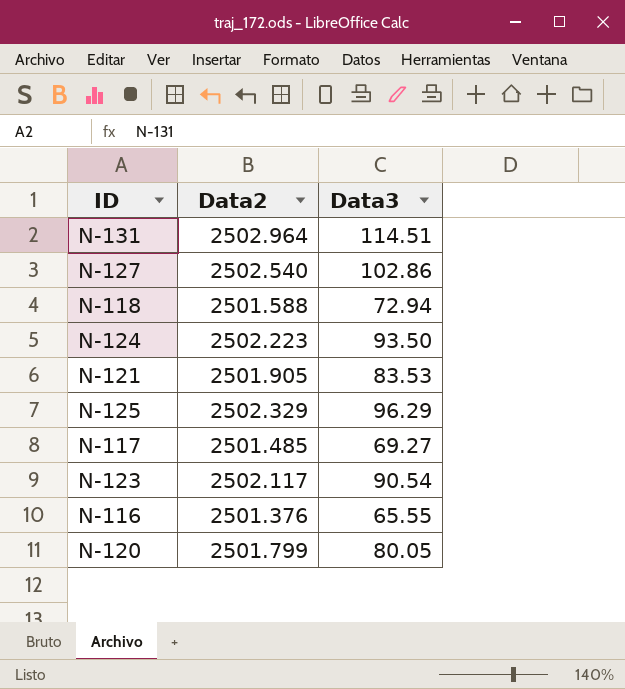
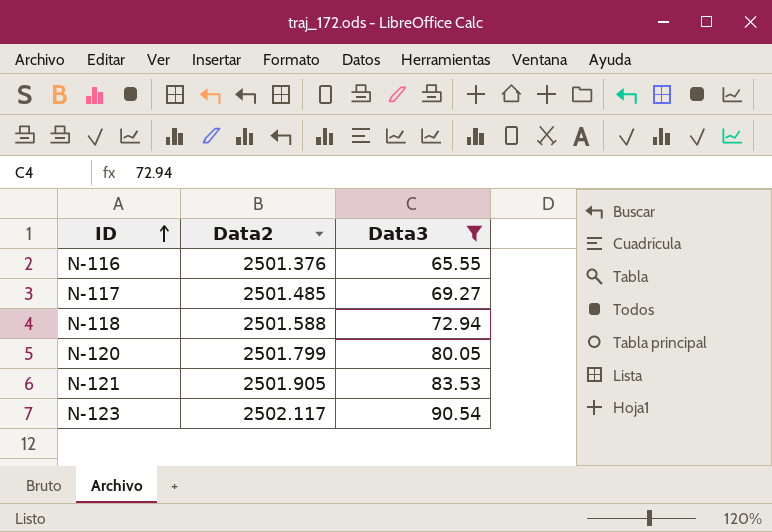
filter: none -> Data3 <= 90.54
row order: none -> ID ascending

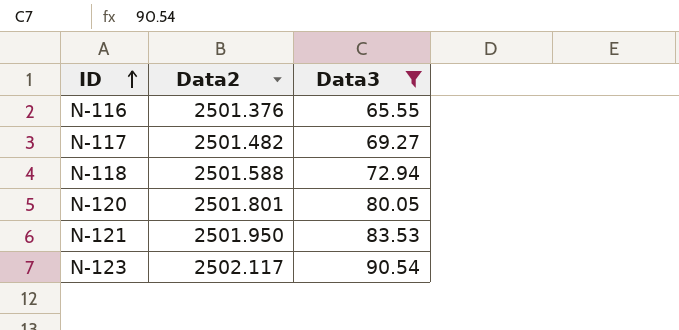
N-117 | Data2: 2501.485 -> 2501.482
N-120 | Data2: 2501.799 -> 2501.801
N-121 | Data2: 2501.905 -> 2501.950

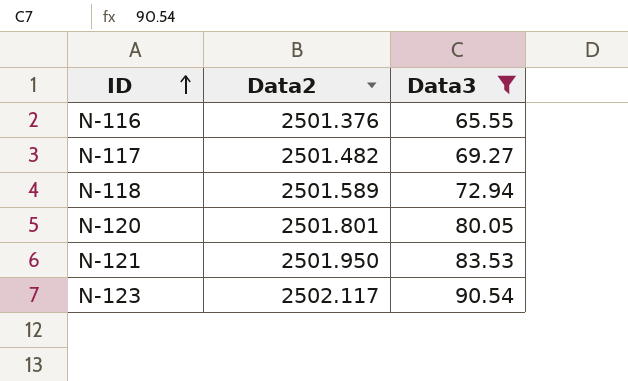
N-118 | Data2: 2501.588 -> 2501.589

